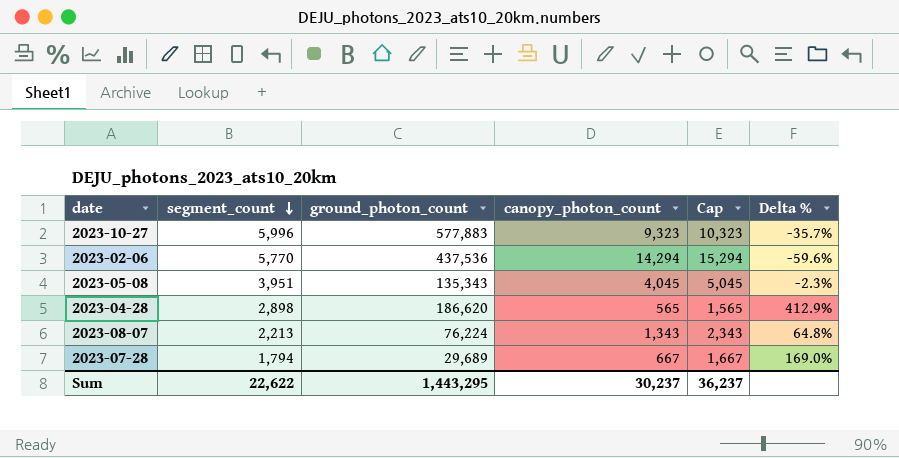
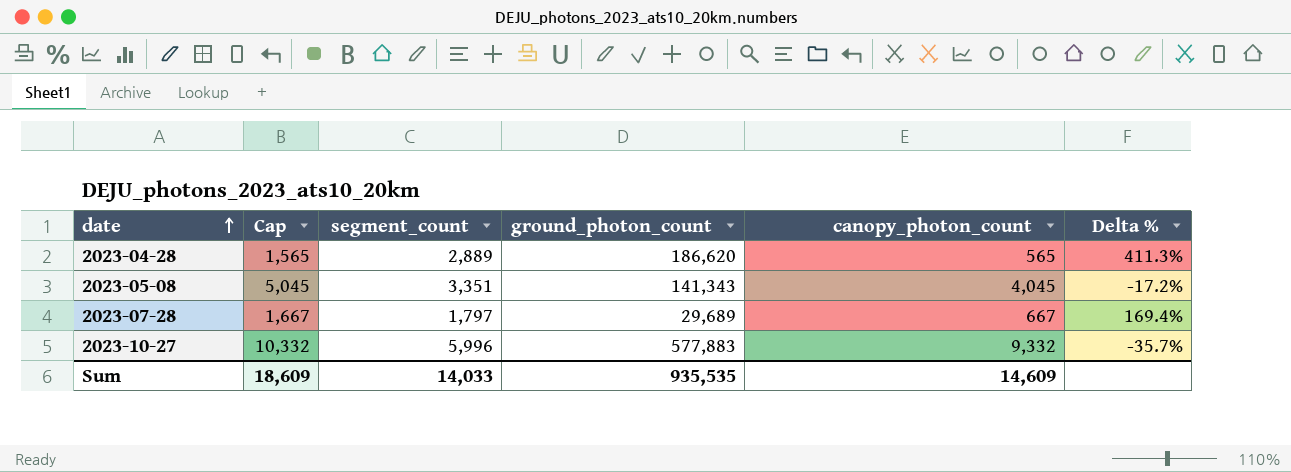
row order: segment_count descending -> date ascending
column Cap | position: 5 -> 2
row 2023-02-06: 5,770 | 437,536 | 14,294 | 15,294 | -59.6% -> none
row 2023-08-07: 2,213 | 76,224 | 1,343 | 2,343 | 64.8% -> none
2023-04-28 | segment_count: 2,898 -> 2,889
2023-04-28 | Delta %: 412.9% -> 411.3%
2023-05-08 | segment_count: 3,951 -> 3,351
2023-05-08 | ground_photon_count: 135,343 -> 141,343
2023-05-08 | Delta %: -2.3% -> -17.2%
2023-07-28 | segment_count: 1,794 -> 1,797
2023-07-28 | Delta %: 169.0% -> 169.4%
2023-10-27 | Cap: 10,323 -> 10,332
2023-10-27 | canopy_photon_count: 9,323 -> 9,332
Sum | Cap: 36,237 -> 18,609
Sum | segment_count: 22,622 -> 14,033
Sum | ground_photon_count: 1,443,295 -> 935,535
Sum | canopy_photon_count: 30,237 -> 14,609

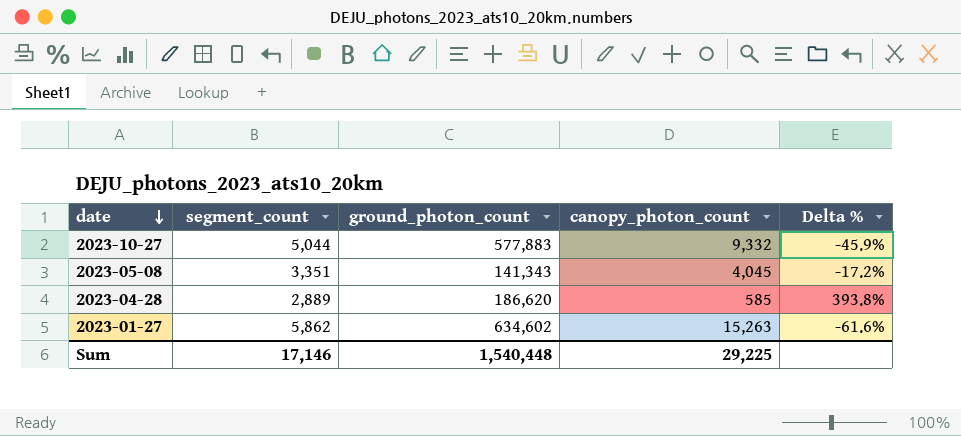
row order: date ascending -> date descending
column Cap | formula: [canopy_photon_count] + 1000 -> none
row 2023-07-28: 1,667 | 1,797 | 29,689 | 667 | 169.4% -> none
2023-10-27 | segment_count: 5,996 -> 5,044
2023-10-27 | Delta %: -35.7% -> -45.9%
2023-04-28 | canopy_photon_count: 565 -> 585
2023-04-28 | Delta %: 411.3% -> 393.8%
row 2023-01-27: none -> 5,862 | 634,602 | 15,263 | -61.6%
Sum | segment_count: 14,033 -> 17,146
Sum | ground_photon_count: 935,535 -> 1,540,448
Sum | canopy_photon_count: 14,609 -> 29,225

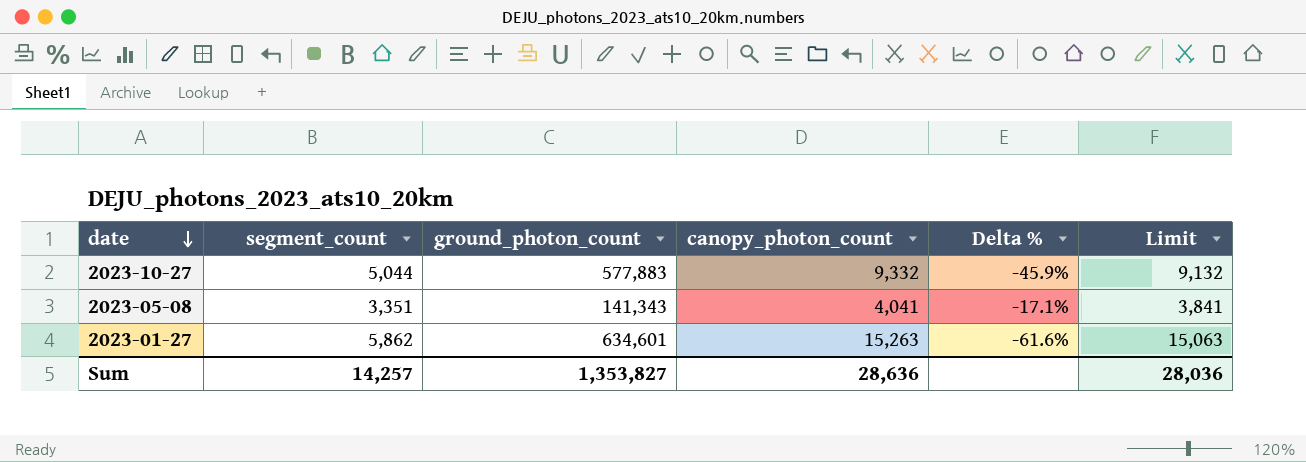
column Limit | formula: none -> [canopy_photon_count] - 200
row 2023-04-28: 2,889 | 186,620 | 585 | 393.8% -> none
2023-05-08 | canopy_photon_count: 4,045 -> 4,041
2023-05-08 | Delta %: -17.2% -> -17.1%
2023-01-27 | ground_photon_count: 634,602 -> 634,601
Sum | segment_count: 17,146 -> 14,257
Sum | ground_photon_count: 1,540,448 -> 1,353,827
Sum | canopy_photon_count: 29,225 -> 28,636

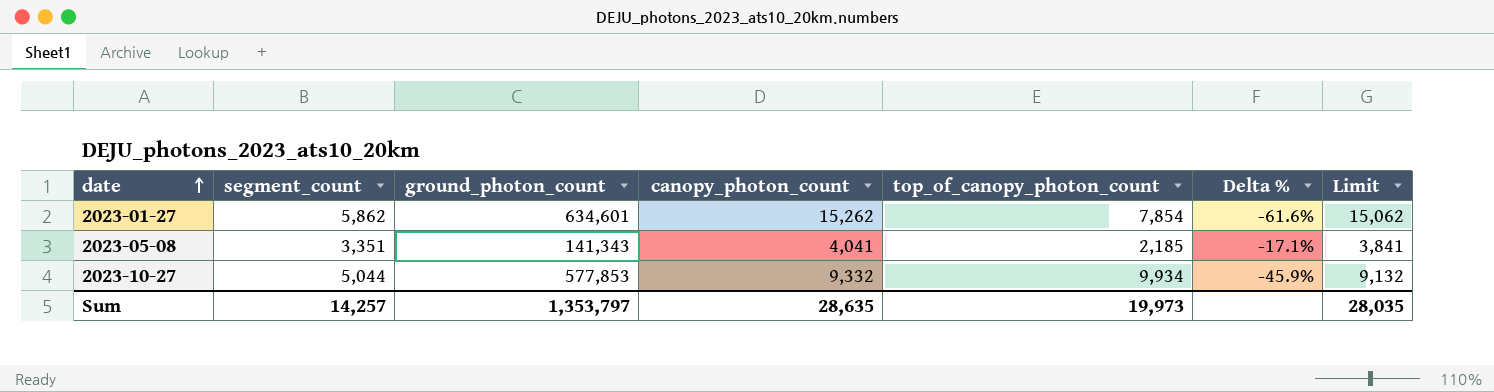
row order: date descending -> date ascending
column top_of_canopy_photon_count | position: none -> 5
2023-01-27 | canopy_photon_count: 15,263 -> 15,262
2023-01-27 | Limit: 15,063 -> 15,062
2023-10-27 | ground_photon_count: 577,883 -> 577,853
Sum | ground_photon_count: 1,353,827 -> 1,353,797
Sum | canopy_photon_count: 28,636 -> 28,635
Sum | Limit: 28,036 -> 28,035

